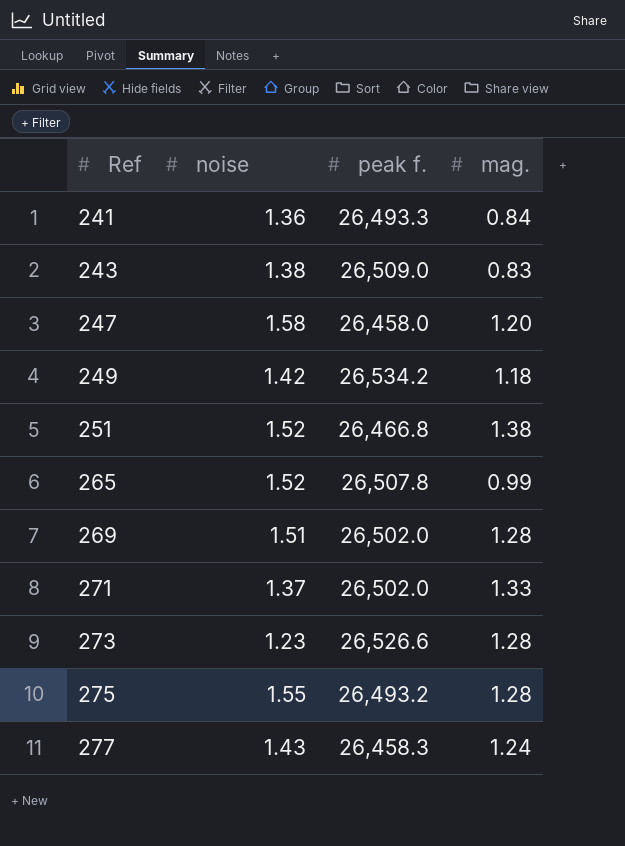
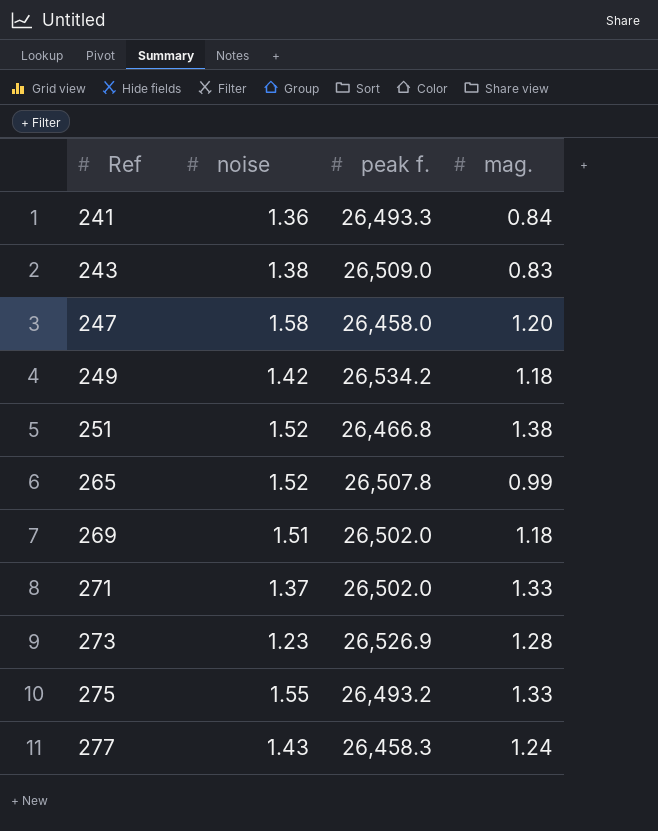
269 | mag.: 1.28 -> 1.18
273 | peak f.: 26,526.6 -> 26,526.9
275 | mag.: 1.28 -> 1.33

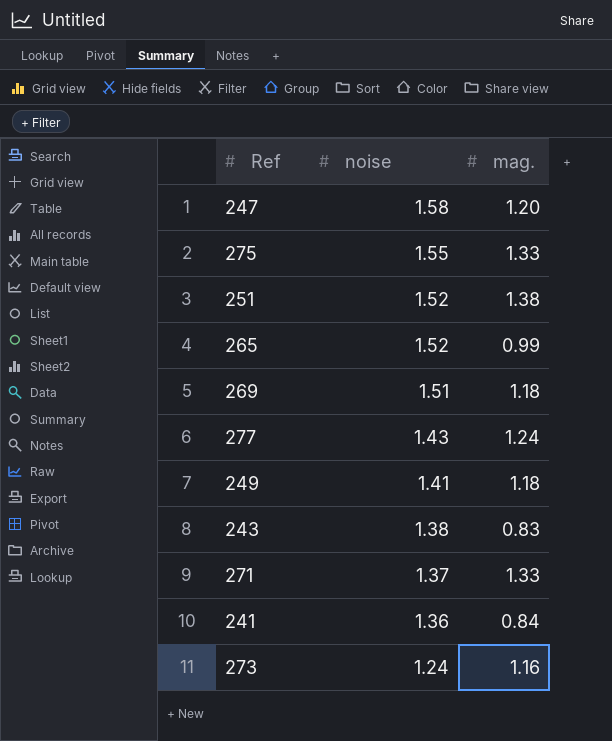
row order: Ref ascending -> noise descending
column peak f. | position: 3 -> none
249 | noise: 1.42 -> 1.41
273 | noise: 1.23 -> 1.24
273 | mag.: 1.28 -> 1.16

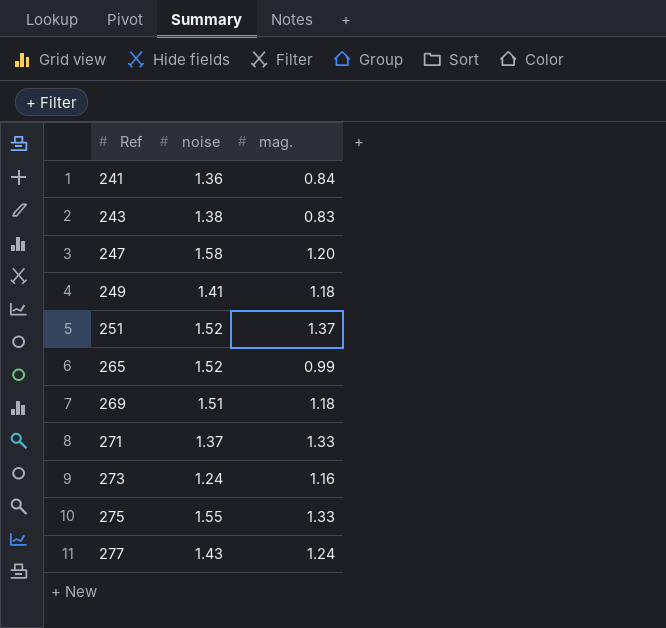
row order: noise descending -> Ref ascending
251 | mag.: 1.38 -> 1.37

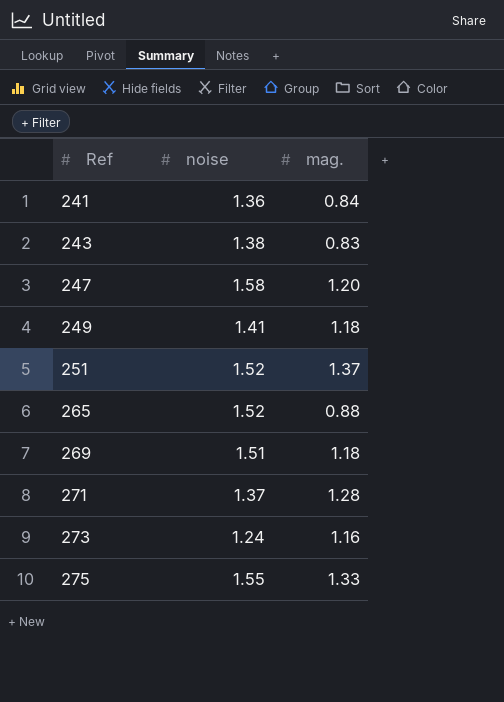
row 277: 1.43 | 1.24 -> none
265 | mag.: 0.99 -> 0.88
271 | mag.: 1.33 -> 1.28

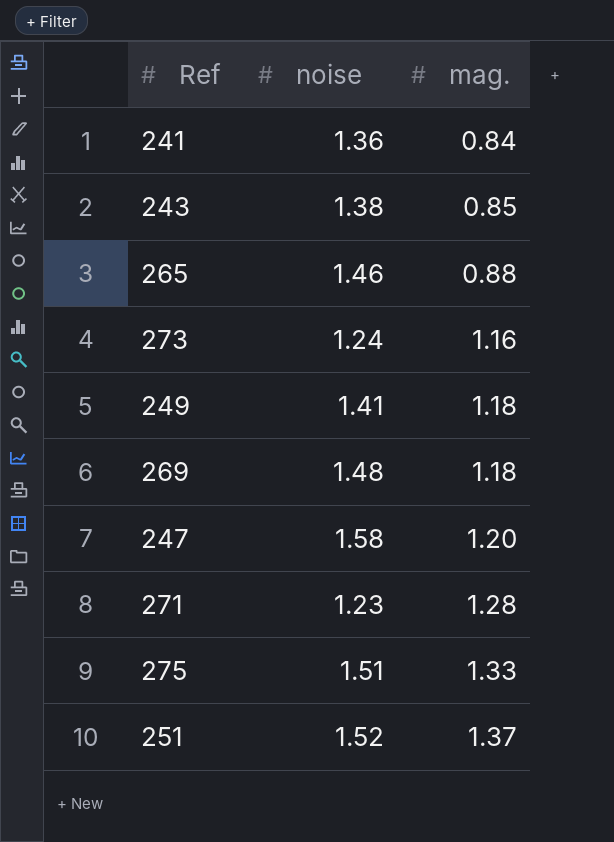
row order: Ref ascending -> mag. ascending
243 | mag.: 0.83 -> 0.85
265 | noise: 1.52 -> 1.46
269 | noise: 1.51 -> 1.48
271 | noise: 1.37 -> 1.23
275 | noise: 1.55 -> 1.51

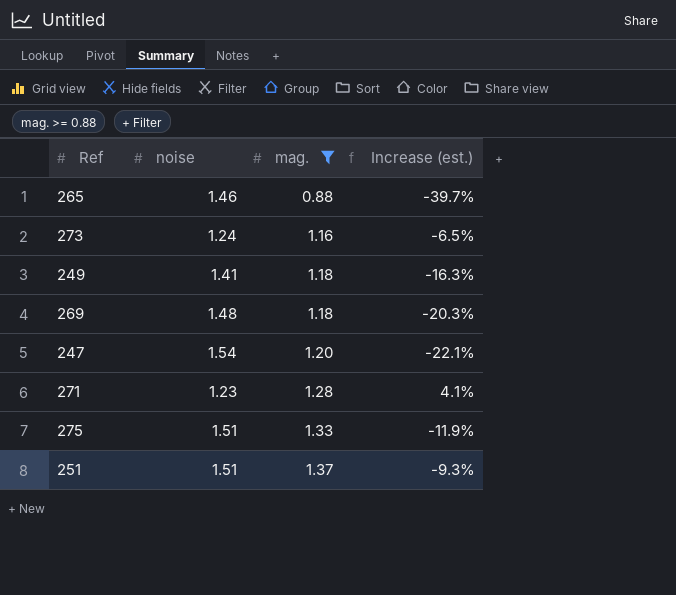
filter: none -> mag. >= 0.88
column Increase (est.) | formula: none -> ([mag.] - [noise]) / [noise]
247 | noise: 1.58 -> 1.54
251 | noise: 1.52 -> 1.51

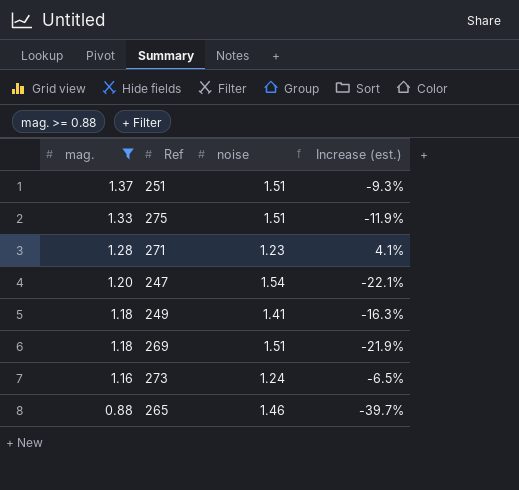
row order: mag. ascending -> mag. descending
column mag. | position: 3 -> 1
269 | noise: 1.48 -> 1.51
269 | Increase (est.): -20.3% -> -21.9%

